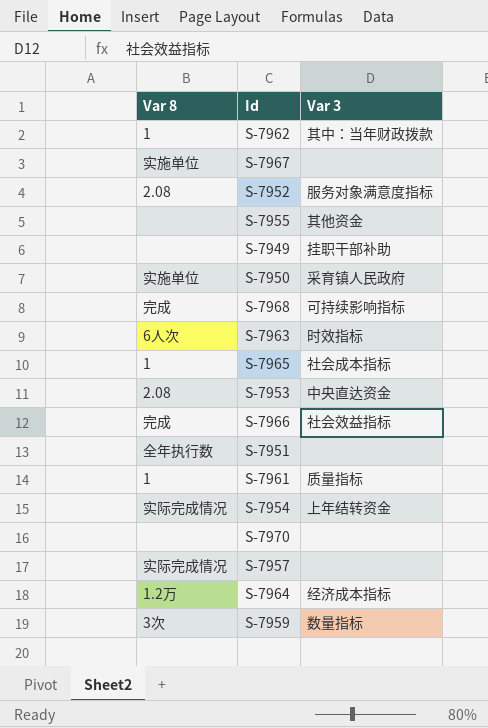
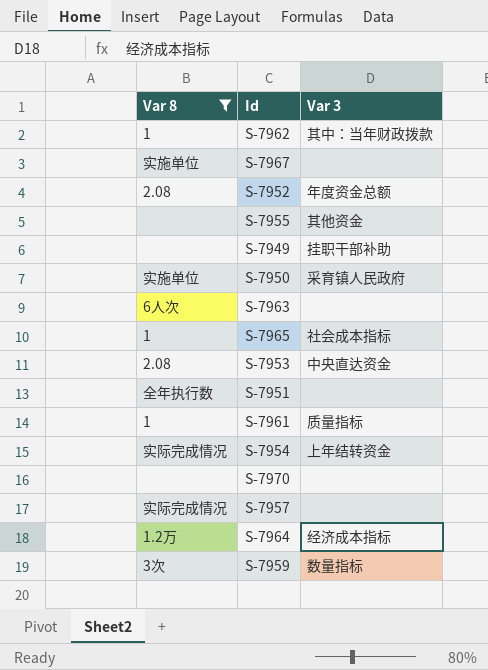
filter: none -> Var 8 != 完成
S-7952 | Var 3: 服务对象满意度指标 -> 年度资金总额
S-7963 | Var 3: 时效指标 -> none

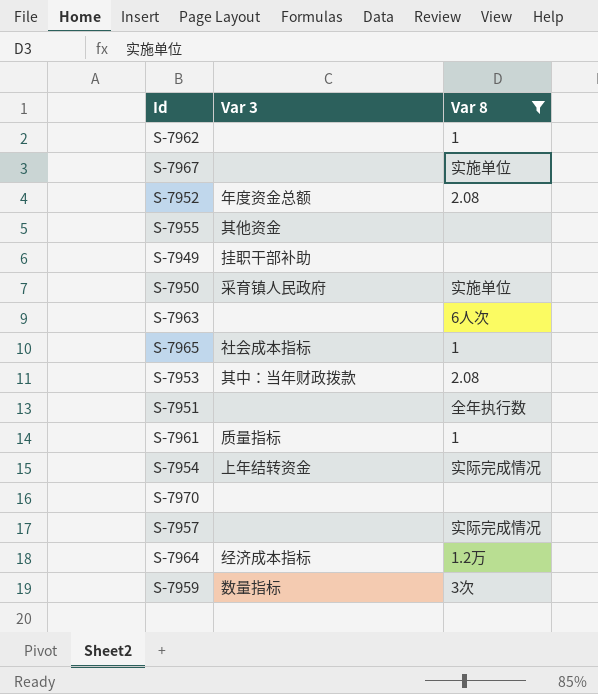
column Var 8 | position: 1 -> 3
S-7962 | Var 3: 其中：当年财政拨款 -> none
S-7953 | Var 3: 中央直达资金 -> 其中：当年财政拨款

